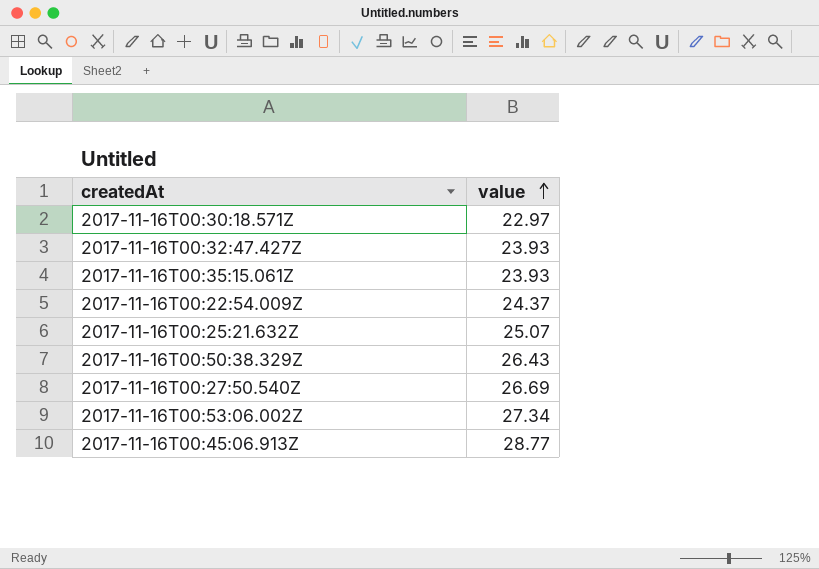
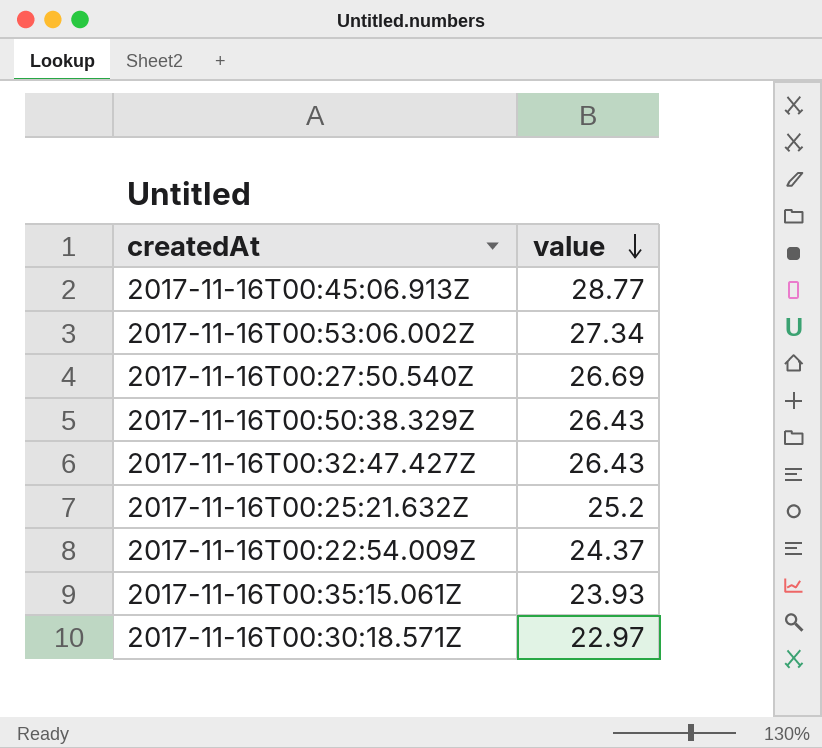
row order: value ascending -> value descending
2017-11-16T00:32:47.427Z | value: 23.93 -> 26.43
2017-11-16T00:25:21.632Z | value: 25.07 -> 25.2

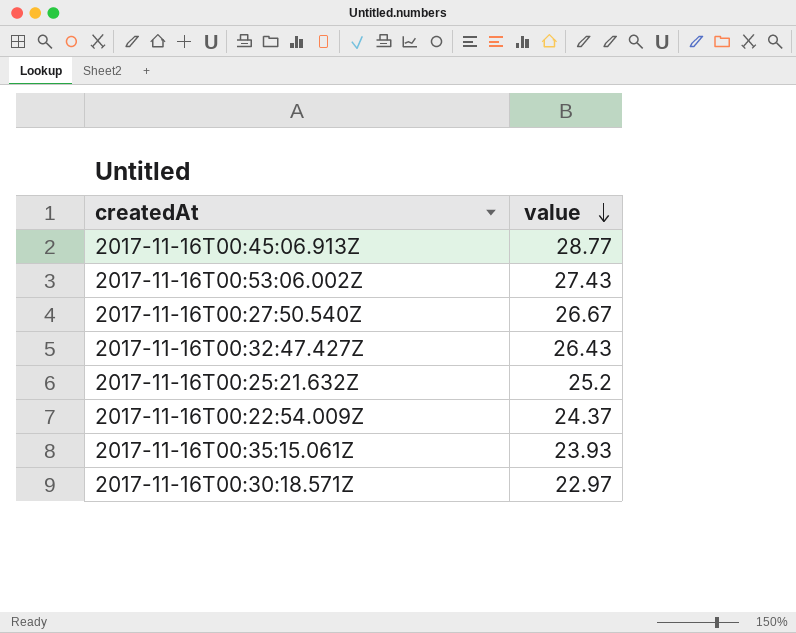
row 2017-11-16T00:50:38.329Z: 26.43 -> none
2017-11-16T00:53:06.002Z | value: 27.34 -> 27.43
2017-11-16T00:27:50.540Z | value: 26.69 -> 26.67

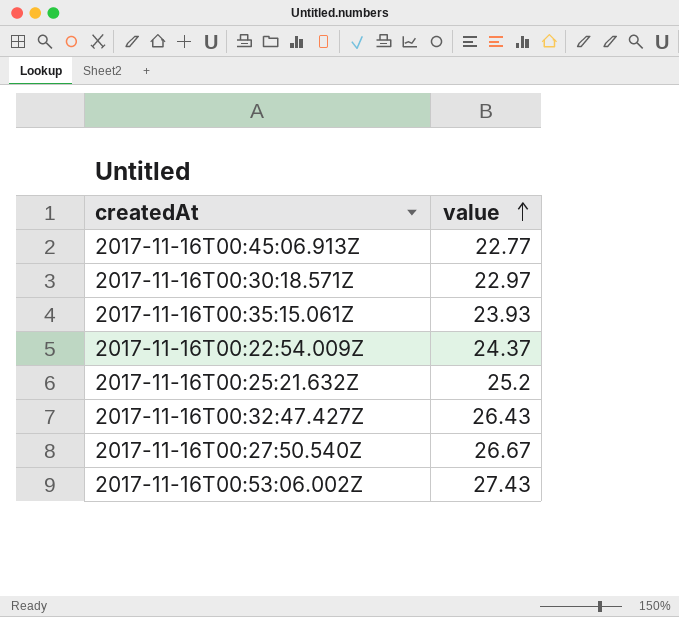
row order: value descending -> value ascending
2017-11-16T00:45:06.913Z | value: 28.77 -> 22.77

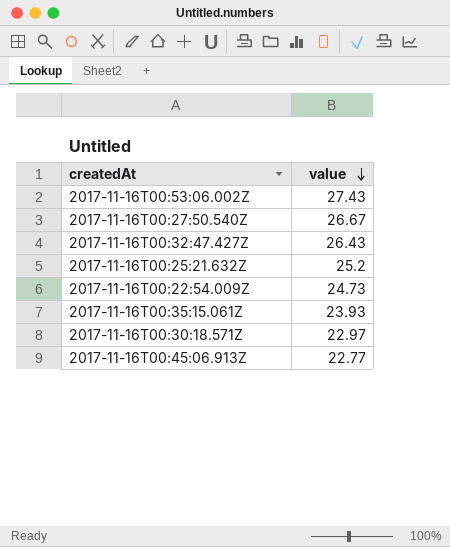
row order: value ascending -> value descending
2017-11-16T00:22:54.009Z | value: 24.37 -> 24.73

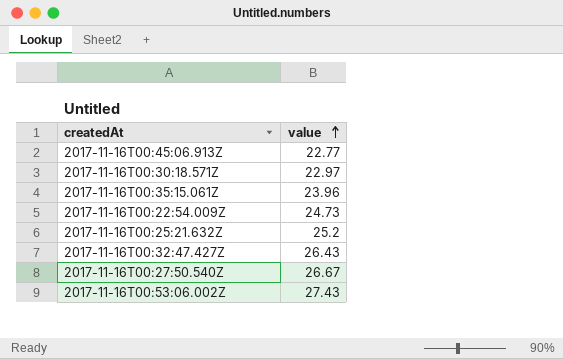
row order: value descending -> value ascending
2017-11-16T00:35:15.061Z | value: 23.93 -> 23.96

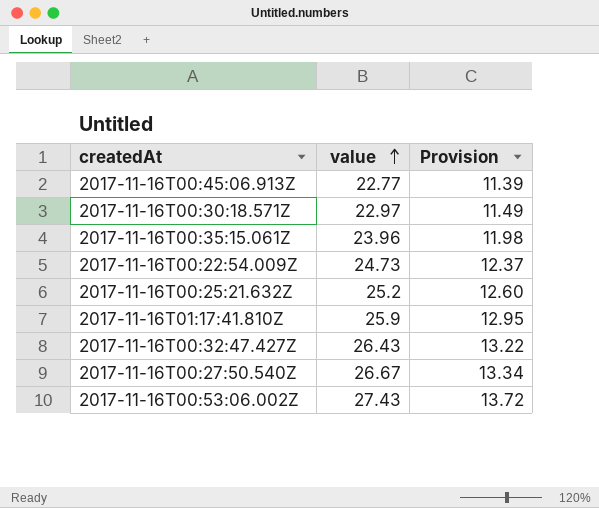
column Provision | formula: none -> [value] * 0.5
row 2017-11-16T01:17:41.810Z: none -> 25.9 | 12.95

